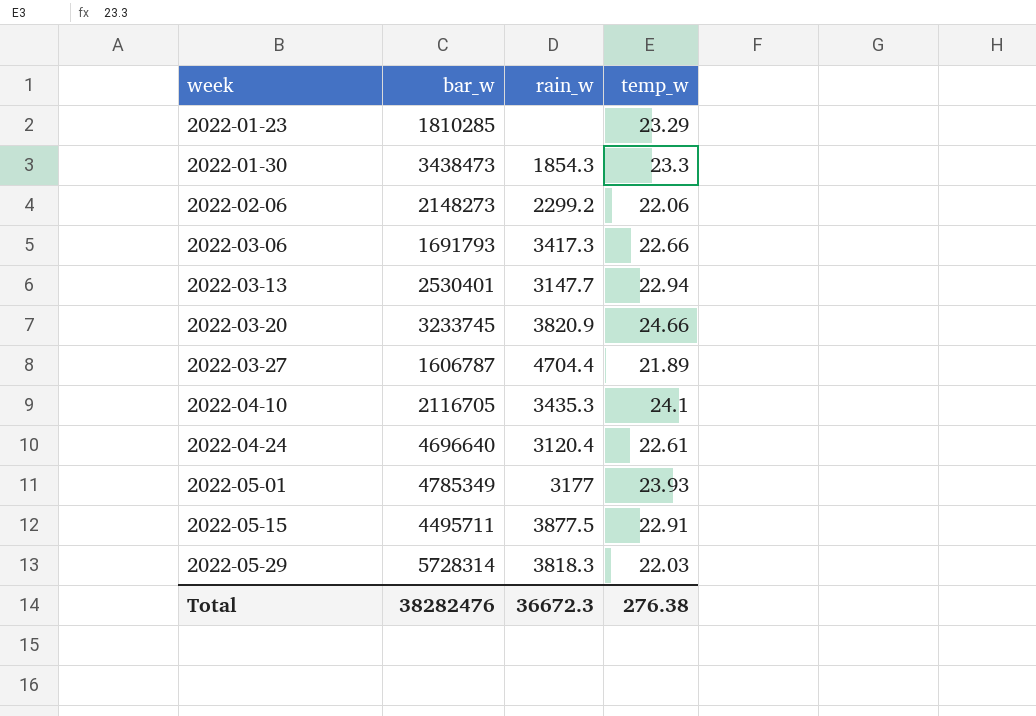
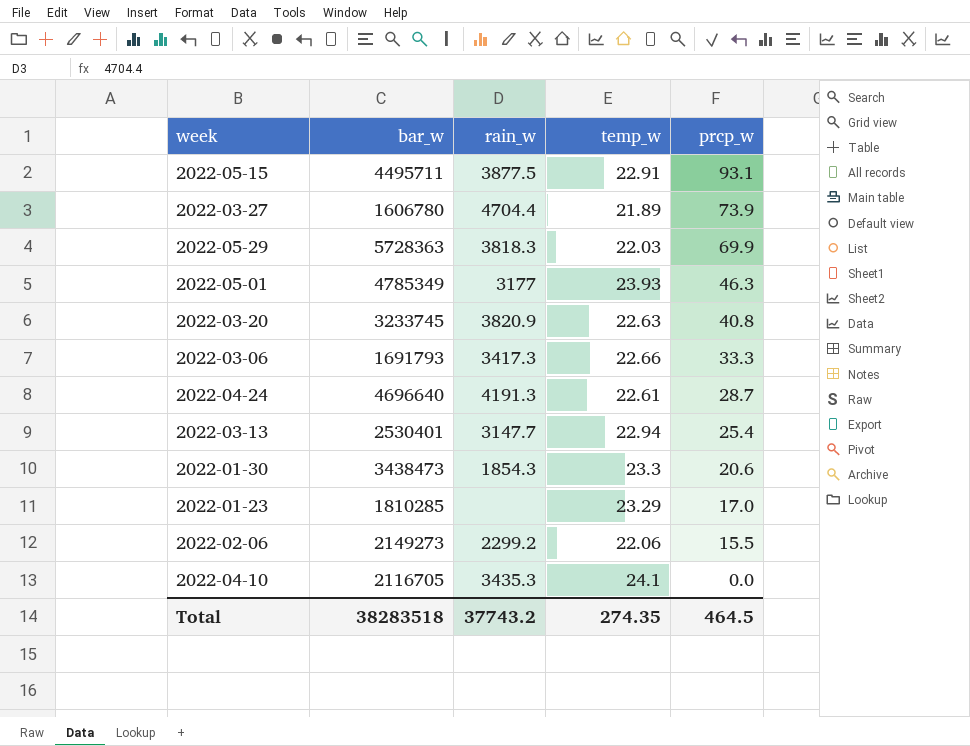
row order: week ascending -> prcp_w descending
column prcp_w | position: none -> 5
2022-03-27 | bar_w: 1606787 -> 1606780
2022-05-29 | bar_w: 5728314 -> 5728363
2022-03-20 | temp_w: 24.66 -> 22.63
2022-04-24 | rain_w: 3120.4 -> 4191.3
2022-02-06 | bar_w: 2148273 -> 2149273
Total | bar_w: 38282476 -> 38283518
Total | rain_w: 36672.3 -> 37743.2
Total | temp_w: 276.38 -> 274.35

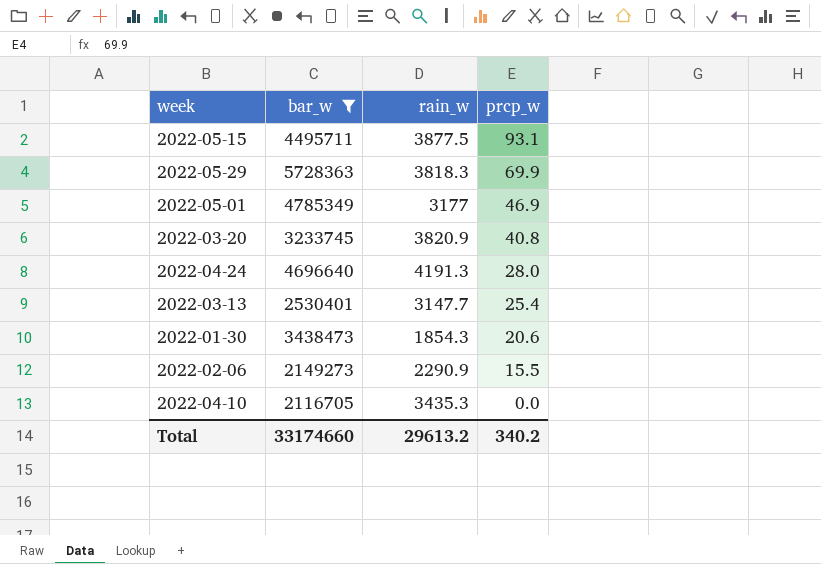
filter: none -> bar_w >= 2116705
column temp_w | position: 4 -> none
2022-05-01 | prcp_w: 46.3 -> 46.9
2022-04-24 | prcp_w: 28.7 -> 28.0
2022-02-06 | rain_w: 2299.2 -> 2290.9
Total | bar_w: 38283518 -> 33174660
Total | rain_w: 37743.2 -> 29613.2
Total | prcp_w: 464.5 -> 340.2

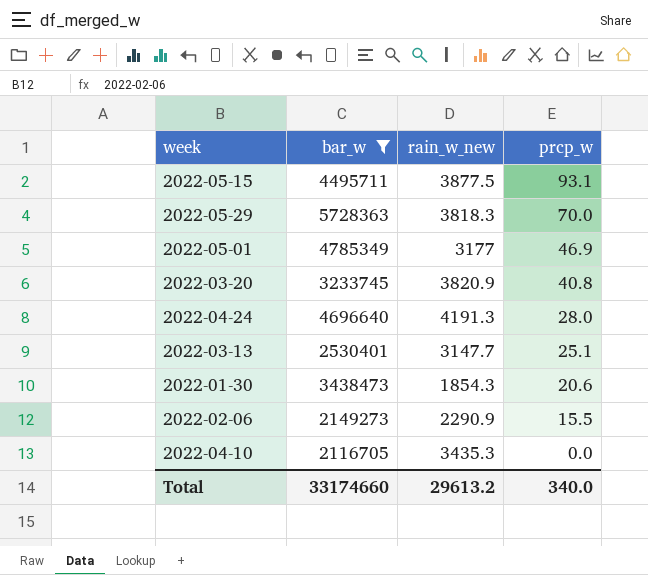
column name: rain_w -> rain_w_new
2022-05-29 | prcp_w: 69.9 -> 70.0
2022-03-13 | prcp_w: 25.4 -> 25.1
Total | prcp_w: 340.2 -> 340.0

